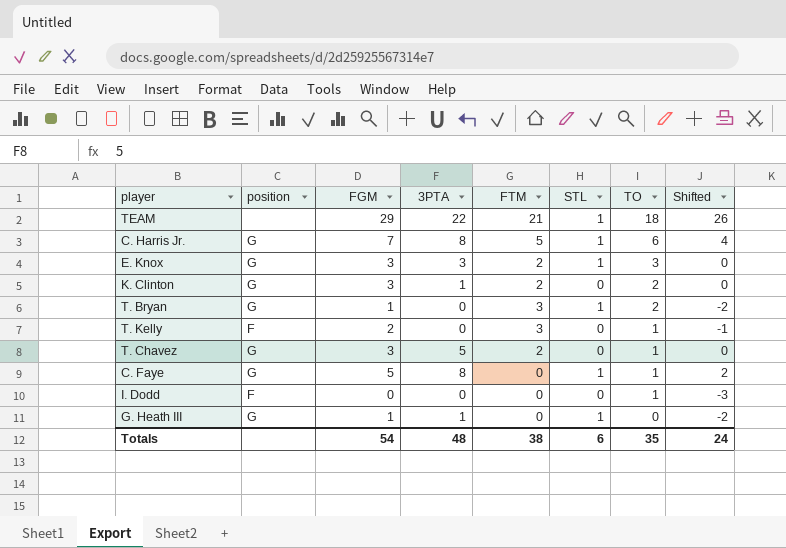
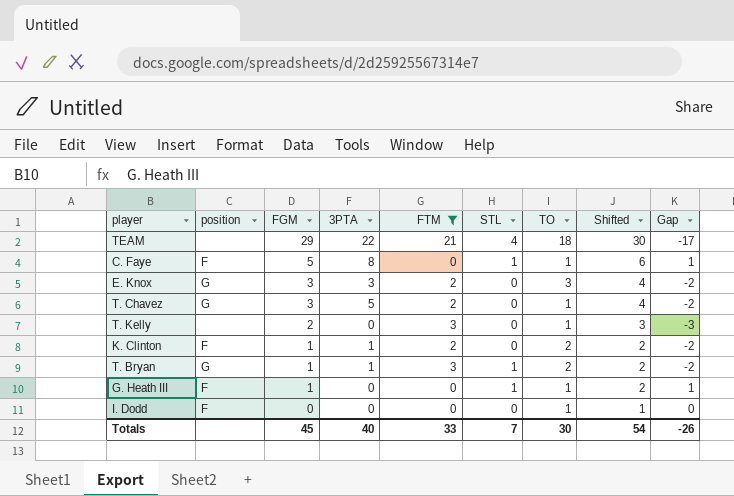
filter: none -> FTM != 5
row order: TO descending -> FGM descending
column Shifted | formula: [FGM] - 3 -> [FGM] + 1
column Gap | formula: none -> [STL] - [FTM]
TEAM | STL: 1 -> 4
C. Faye | position: G -> F
E. Knox | STL: 1 -> 0
T. Kelly | position: F -> none
K. Clinton | position: G -> F
K. Clinton | FGM: 3 -> 1
T. Bryan | 3PTA: 0 -> 1
G. Heath III | position: G -> F
G. Heath III | 3PTA: 1 -> 0
G. Heath III | TO: 0 -> 1
Totals | FGM: 54 -> 45
Totals | 3PTA: 48 -> 40
Totals | FTM: 38 -> 33
Totals | STL: 6 -> 7
Totals | TO: 35 -> 30
Totals | Shifted: 24 -> 54

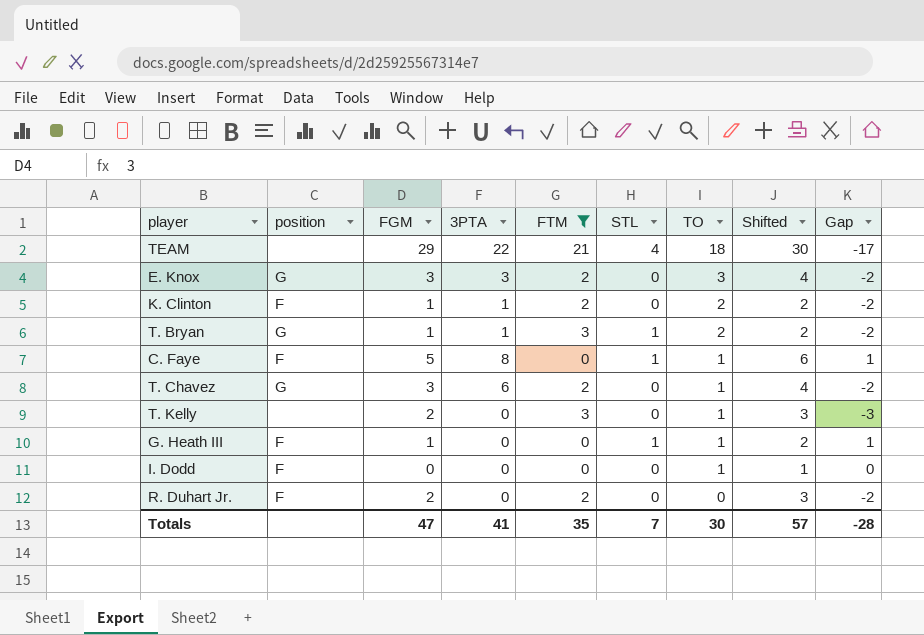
row order: FGM descending -> TO descending
T. Chavez | 3PTA: 5 -> 6
row R. Duhart Jr.: none -> F | 2 | 0 | 2 | 0 | 0 | 3 | -2
Totals | FGM: 45 -> 47
Totals | 3PTA: 40 -> 41
Totals | FTM: 33 -> 35
Totals | Shifted: 54 -> 57
Totals | Gap: -26 -> -28

